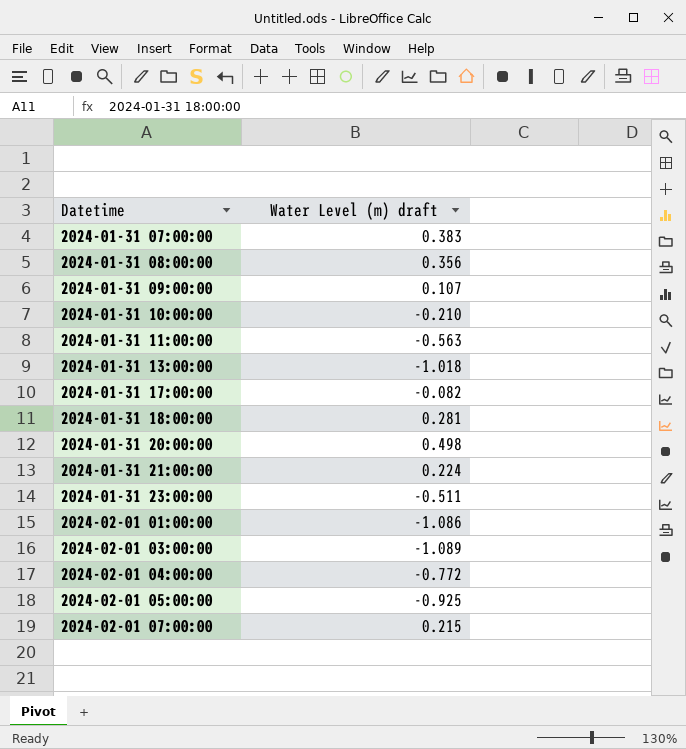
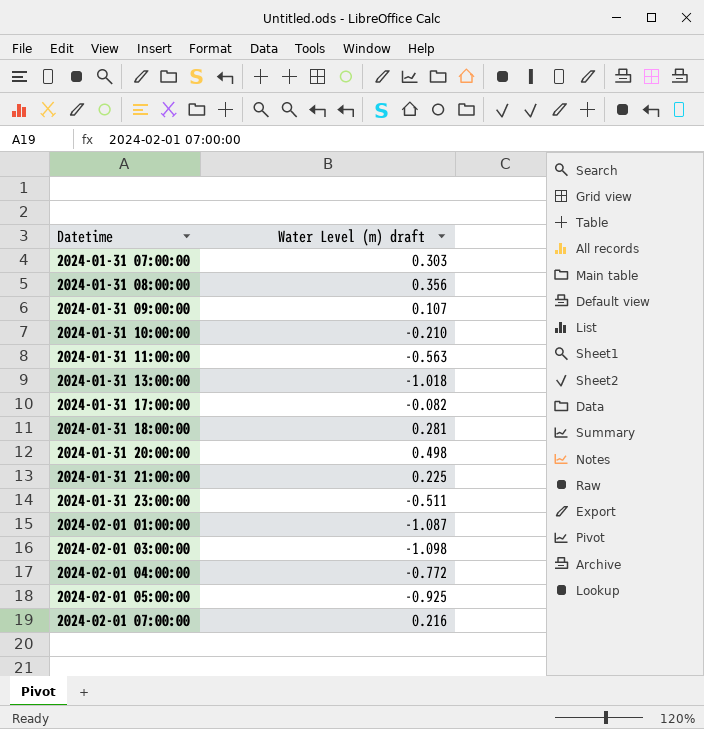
2024-01-31 07:00:00 | Water Level (m) draft: 0.383 -> 0.303
2024-01-31 21:00:00 | Water Level (m) draft: 0.224 -> 0.225
2024-02-01 01:00:00 | Water Level (m) draft: -1.086 -> -1.087
2024-02-01 03:00:00 | Water Level (m) draft: -1.089 -> -1.098
2024-02-01 07:00:00 | Water Level (m) draft: 0.215 -> 0.216

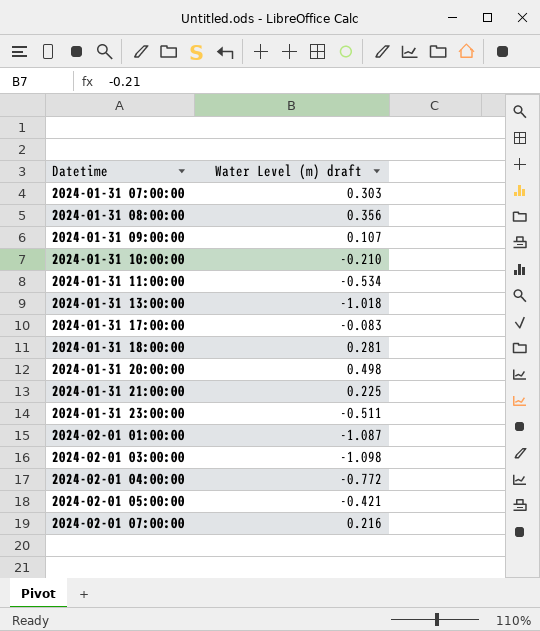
2024-01-31 11:00:00 | Water Level (m) draft: -0.563 -> -0.534
2024-01-31 17:00:00 | Water Level (m) draft: -0.082 -> -0.083
2024-02-01 05:00:00 | Water Level (m) draft: -0.925 -> -0.421

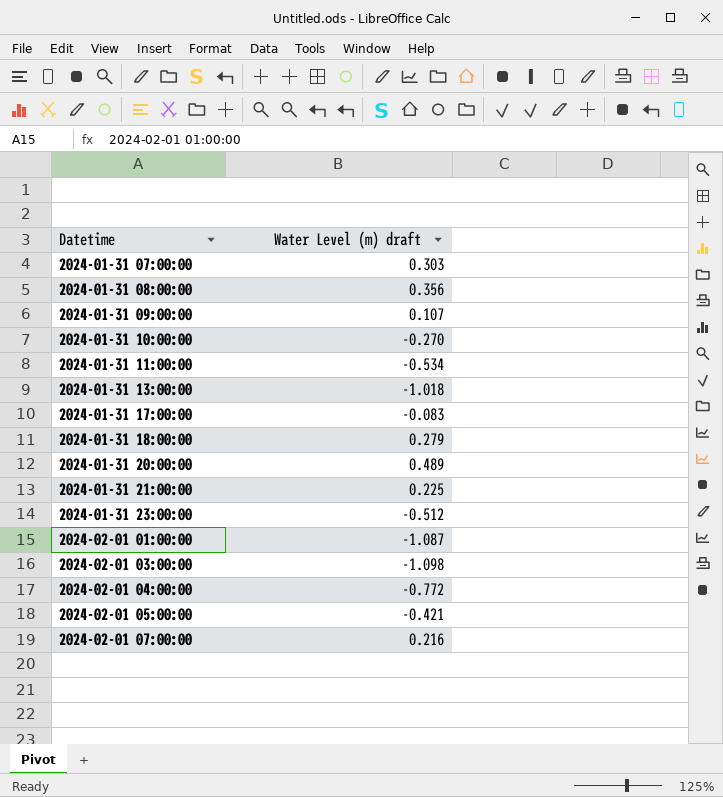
2024-01-31 10:00:00 | Water Level (m) draft: -0.210 -> -0.270
2024-01-31 18:00:00 | Water Level (m) draft: 0.281 -> 0.279
2024-01-31 20:00:00 | Water Level (m) draft: 0.498 -> 0.489
2024-01-31 23:00:00 | Water Level (m) draft: -0.511 -> -0.512

